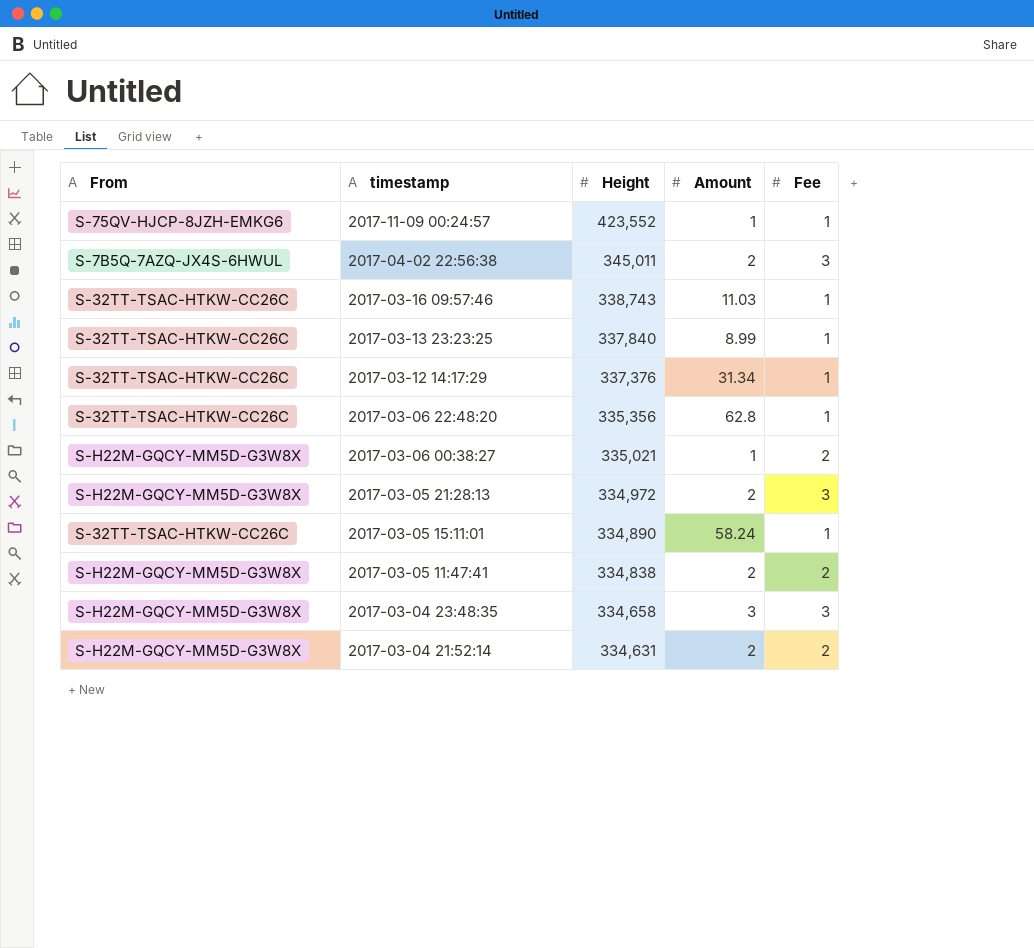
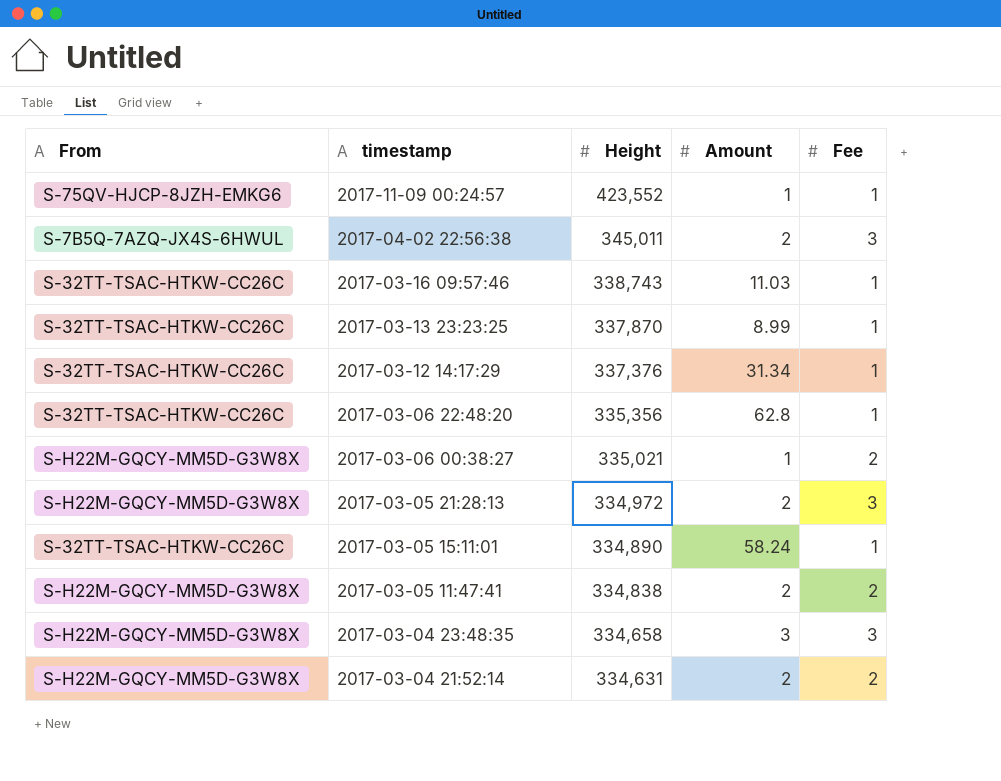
2017-03-13 23:23:25 | Height: 337,840 -> 337,870

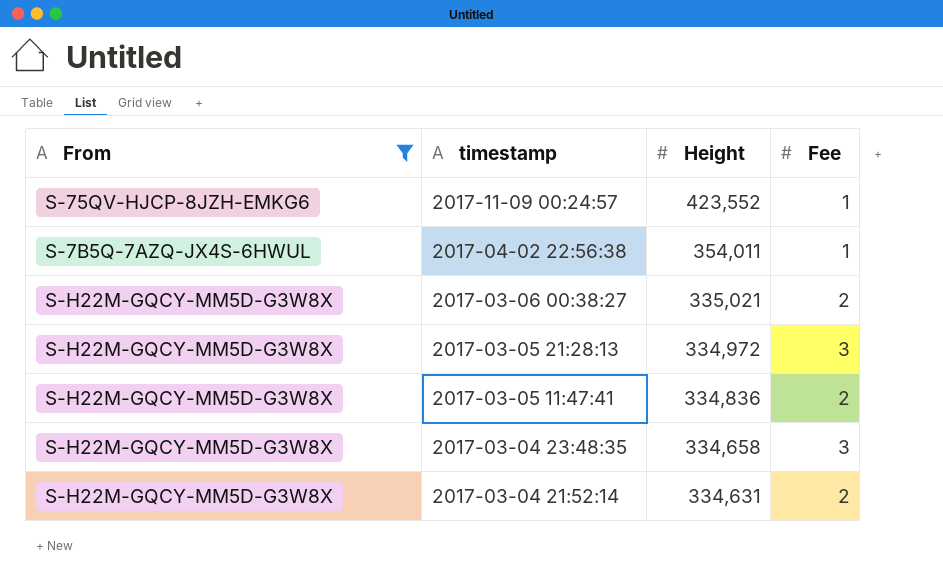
filter: none -> From != S-32TT-TSAC-HTKW-CC26C
column Amount | position: 4 -> none
2017-04-02 22:56:38 | Height: 345,011 -> 354,011
2017-04-02 22:56:38 | Fee: 3 -> 1
2017-03-05 11:47:41 | Height: 334,838 -> 334,836

